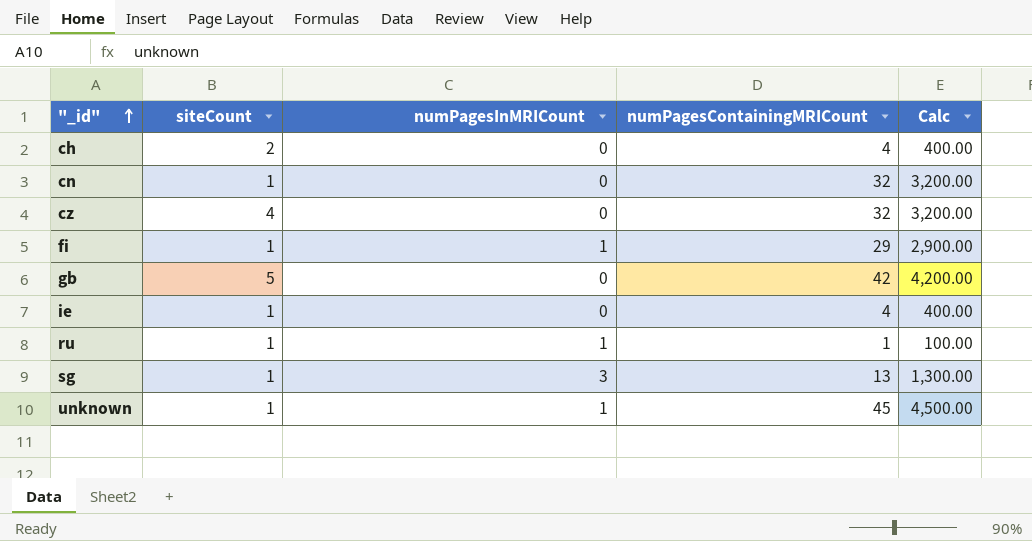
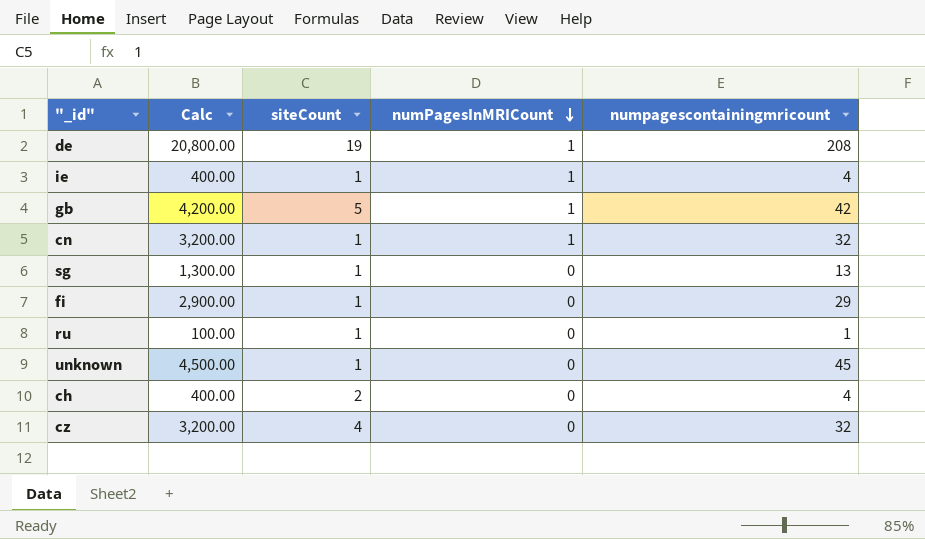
row order: "_id" ascending -> numPagesInMRICount descending
column Calc | position: 5 -> 2
column name: numPagesContainingMRICount -> numpagescontainingmricount
row de: none -> 20,800.00 | 19 | 1 | 208
ie | numPagesInMRICount: 0 -> 1
gb | numPagesInMRICount: 0 -> 1
cn | numPagesInMRICount: 0 -> 1
sg | numPagesInMRICount: 3 -> 0
fi | numPagesInMRICount: 1 -> 0
ru | numPagesInMRICount: 1 -> 0
unknown | numPagesInMRICount: 1 -> 0

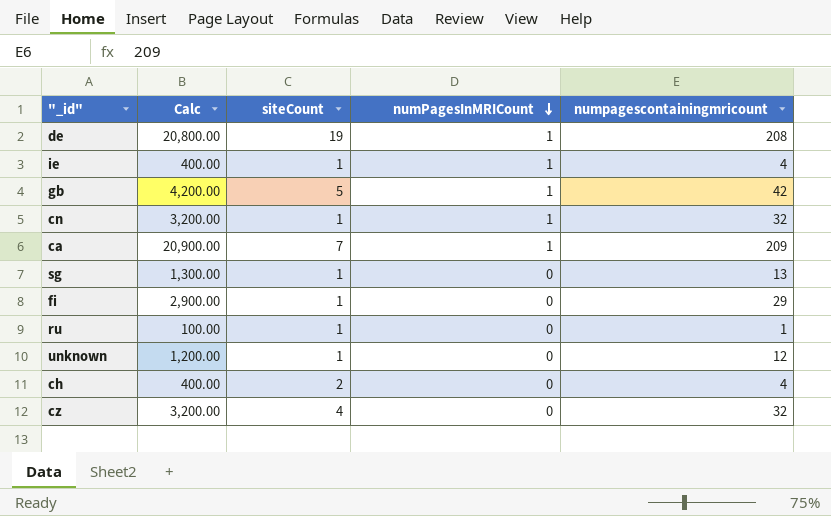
row ca: none -> 20,900.00 | 7 | 1 | 209
unknown | Calc: 4,500.00 -> 1,200.00
unknown | numpagescontainingmricount: 45 -> 12

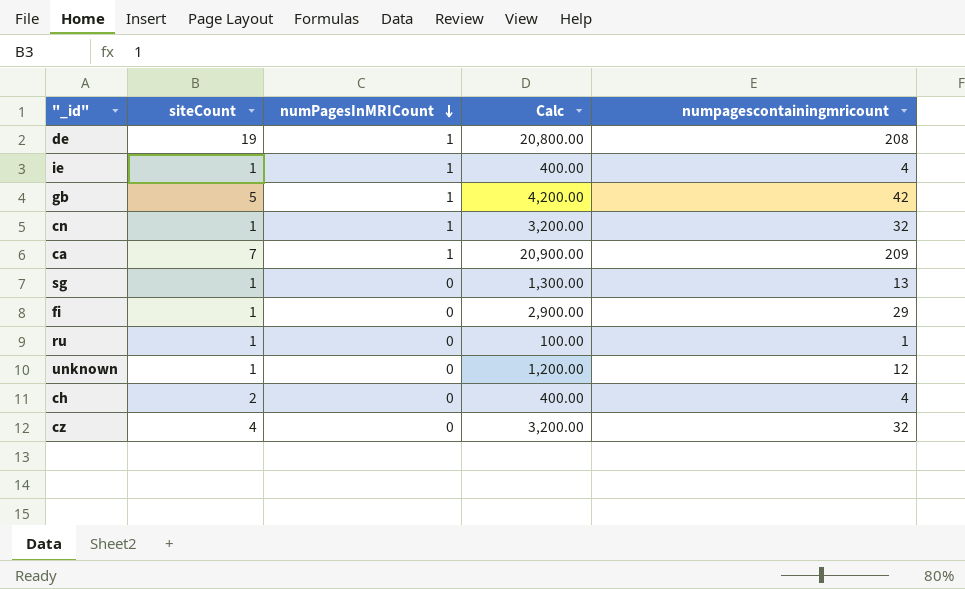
column Calc | position: 2 -> 4

